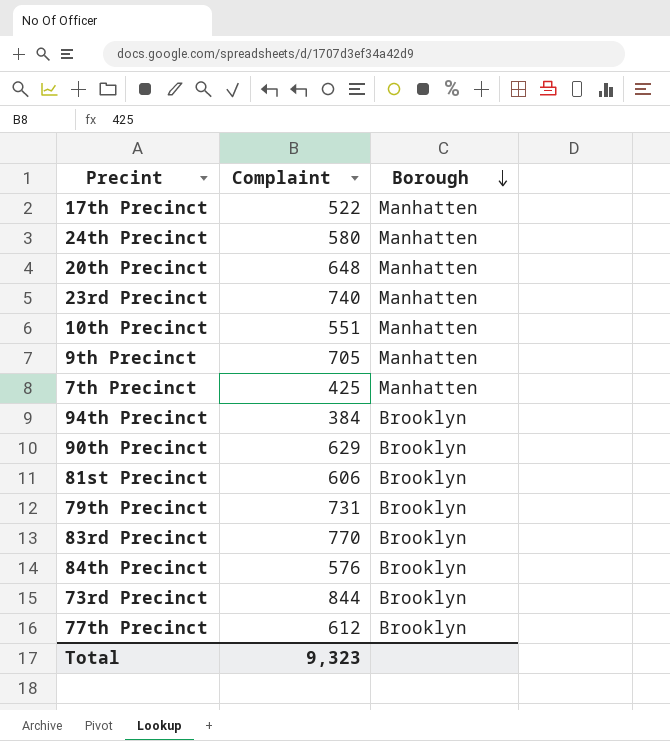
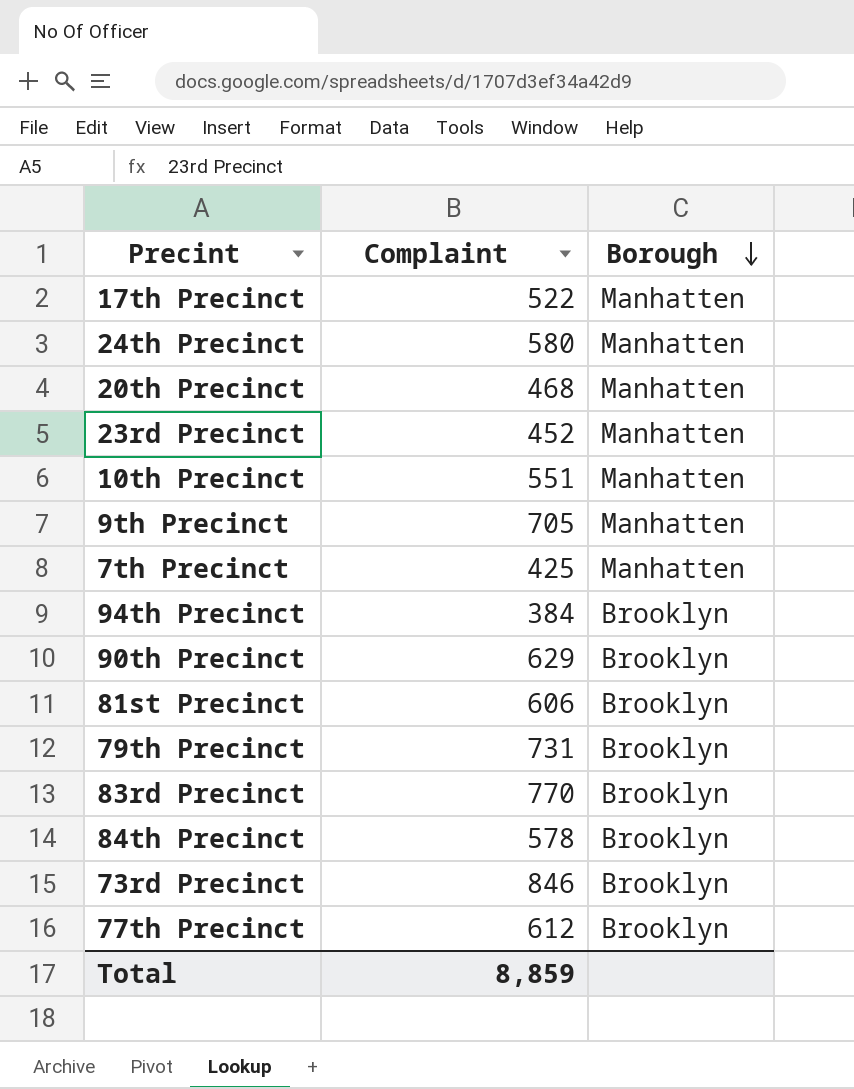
20th Precinct | Complaint: 648 -> 468
23rd Precinct | Complaint: 740 -> 452
84th Precinct | Complaint: 576 -> 578
73rd Precinct | Complaint: 844 -> 846
Total | Complaint: 9,323 -> 8,859

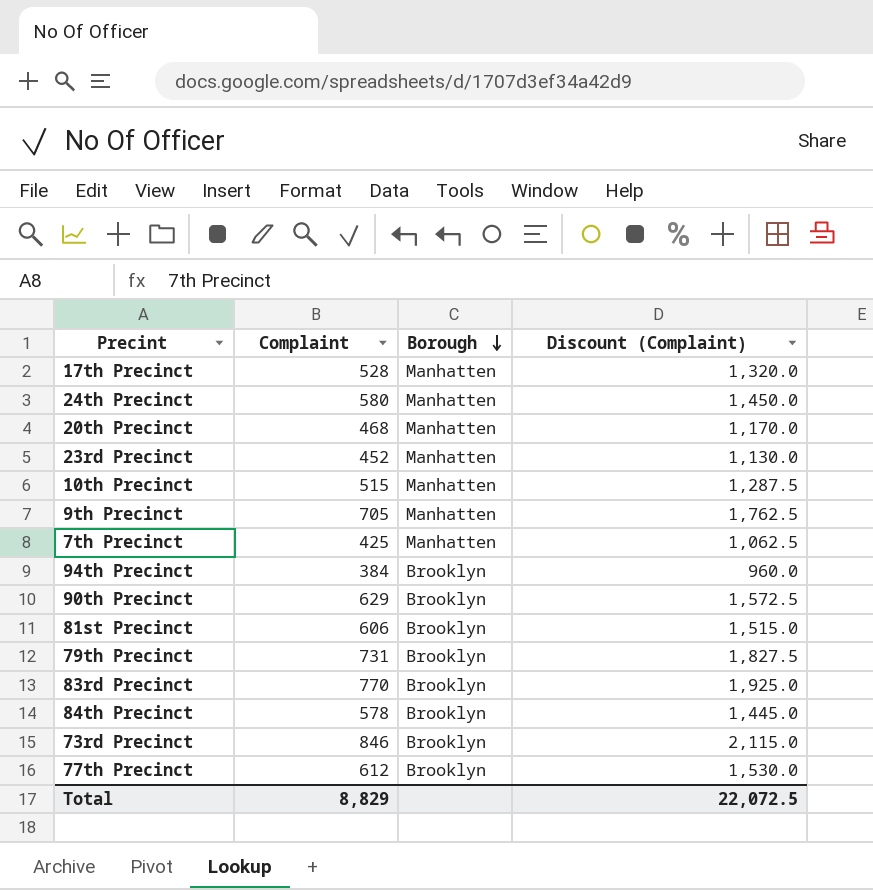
column Discount (Complaint) | formula: none -> [Complaint] * 2.5
17th Precinct | Complaint: 522 -> 528
10th Precinct | Complaint: 551 -> 515
Total | Complaint: 8,859 -> 8,829

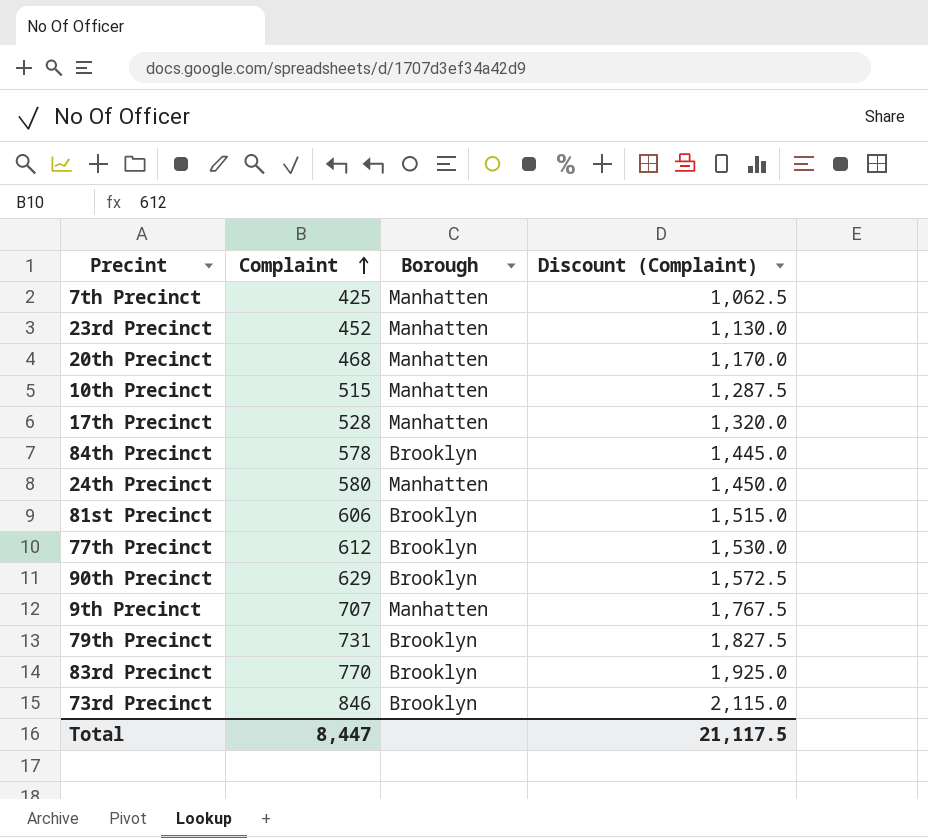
row order: Borough descending -> Complaint ascending
row 94th Precinct: 384 | Brooklyn | 960.0 -> none
9th Precinct | Complaint: 705 -> 707
9th Precinct | Discount (Complaint): 1,762.5 -> 1,767.5
Total | Complaint: 8,829 -> 8,447
Total | Discount (Complaint): 22,072.5 -> 21,117.5

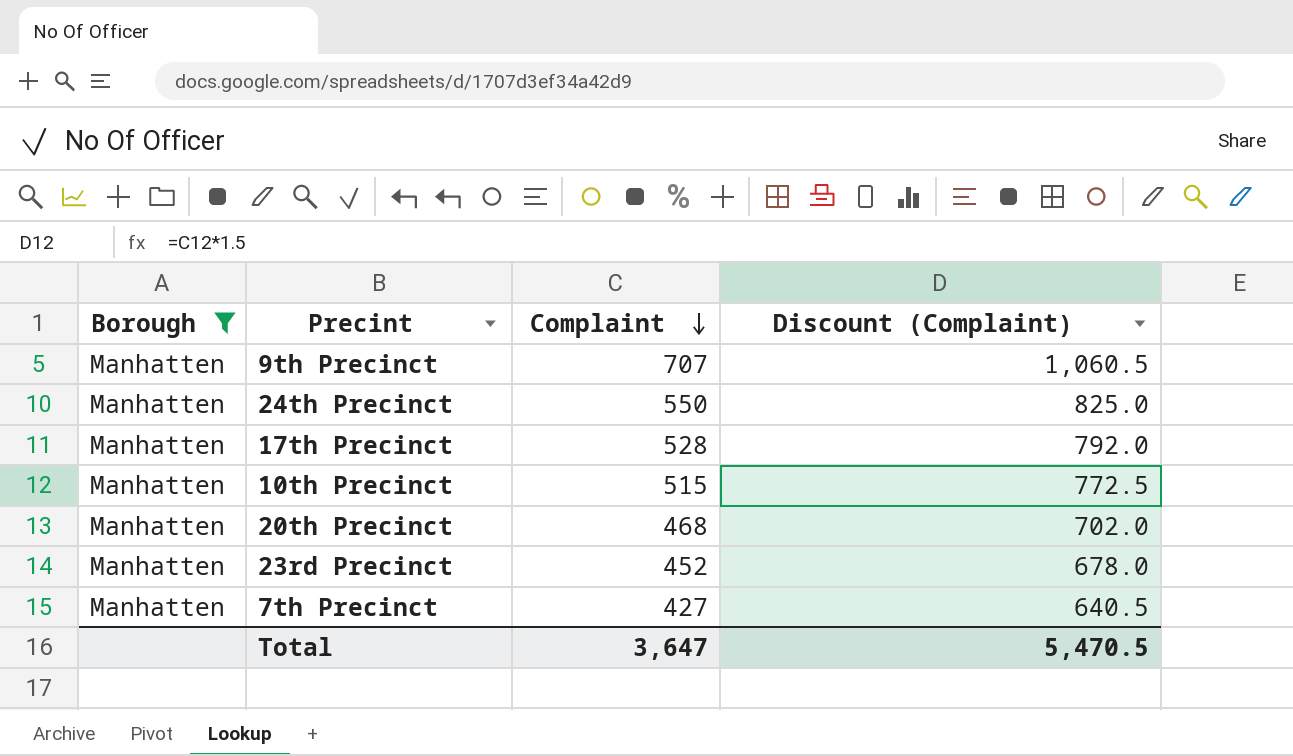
filter: none -> Borough = Manhatten
row order: Complaint ascending -> Complaint descending
column Borough | position: 3 -> 1
column Discount (Complaint) | formula: [Complaint] * 2.5 -> [Complaint] * 1.5
24th Precinct | Complaint: 580 -> 550
7th Precinct | Complaint: 425 -> 427
Total | Complaint: 8,447 -> 3,647
Total | Discount (Complaint): 21,117.5 -> 5,470.5

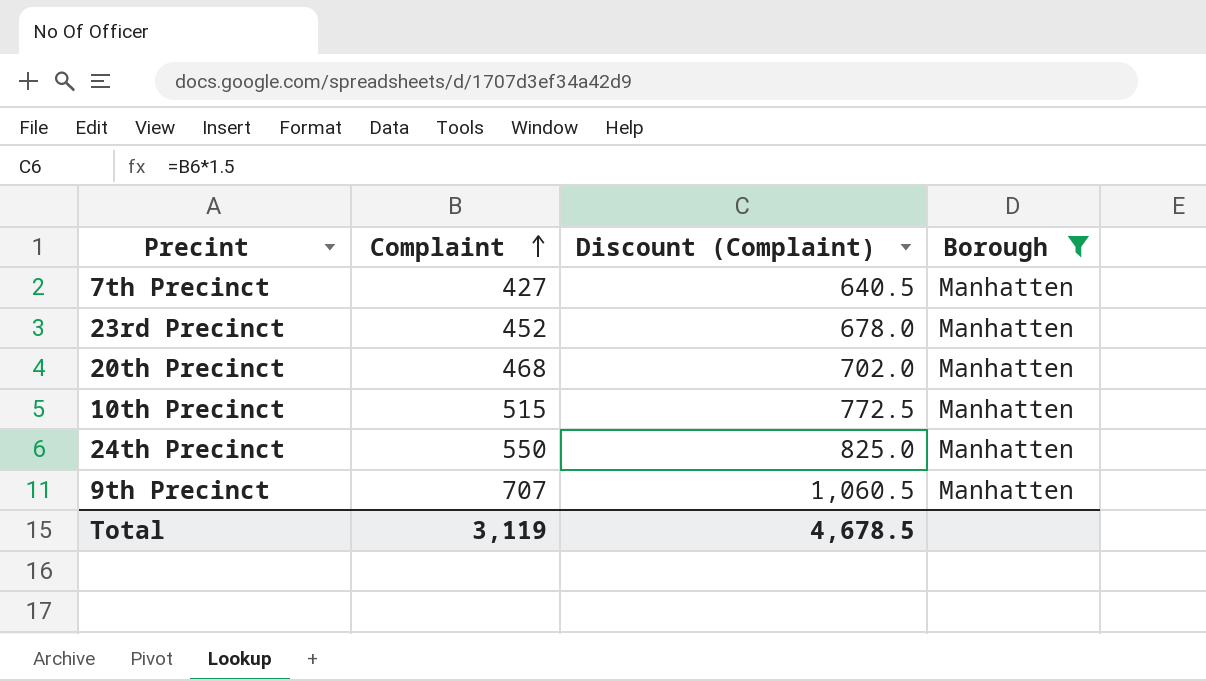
row order: Complaint descending -> Complaint ascending
column Borough | position: 1 -> 4
row 17th Precinct: Manhatten | 528 | 792.0 -> none
Total | Complaint: 3,647 -> 3,119
Total | Discount (Complaint): 5,470.5 -> 4,678.5

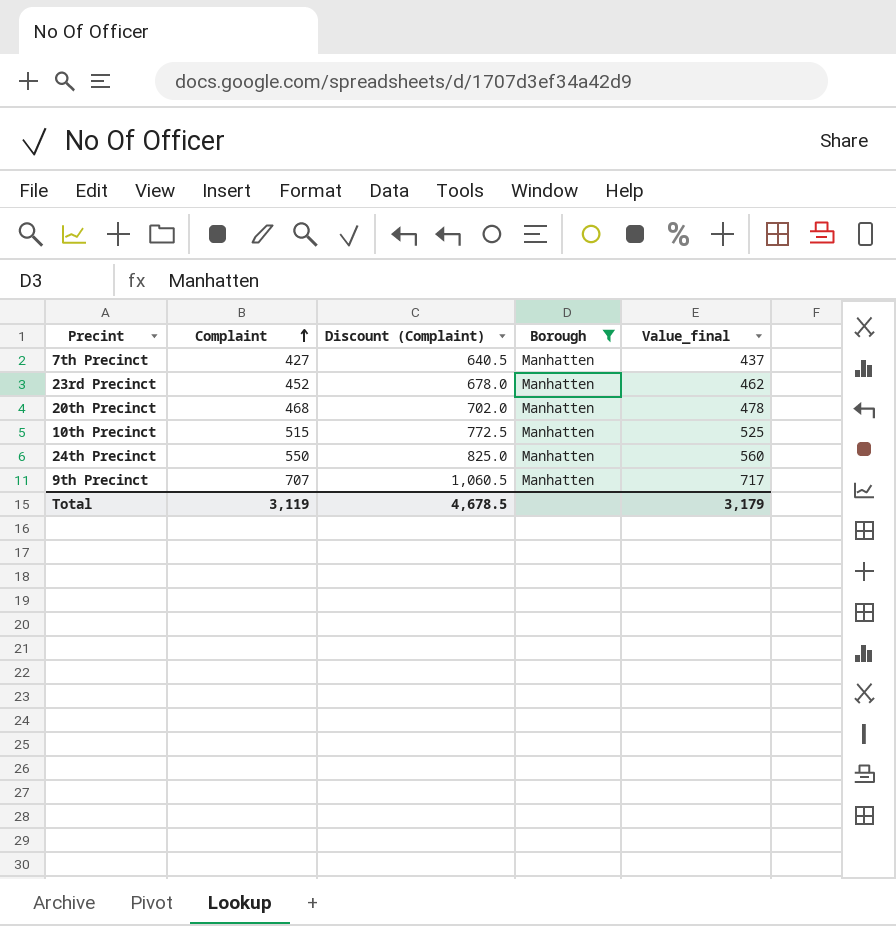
column Value_final | formula: none -> [Complaint] + 10

